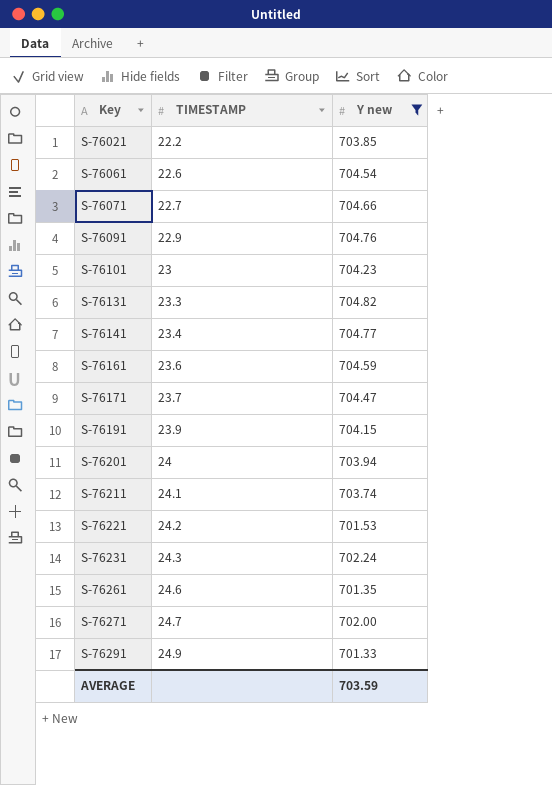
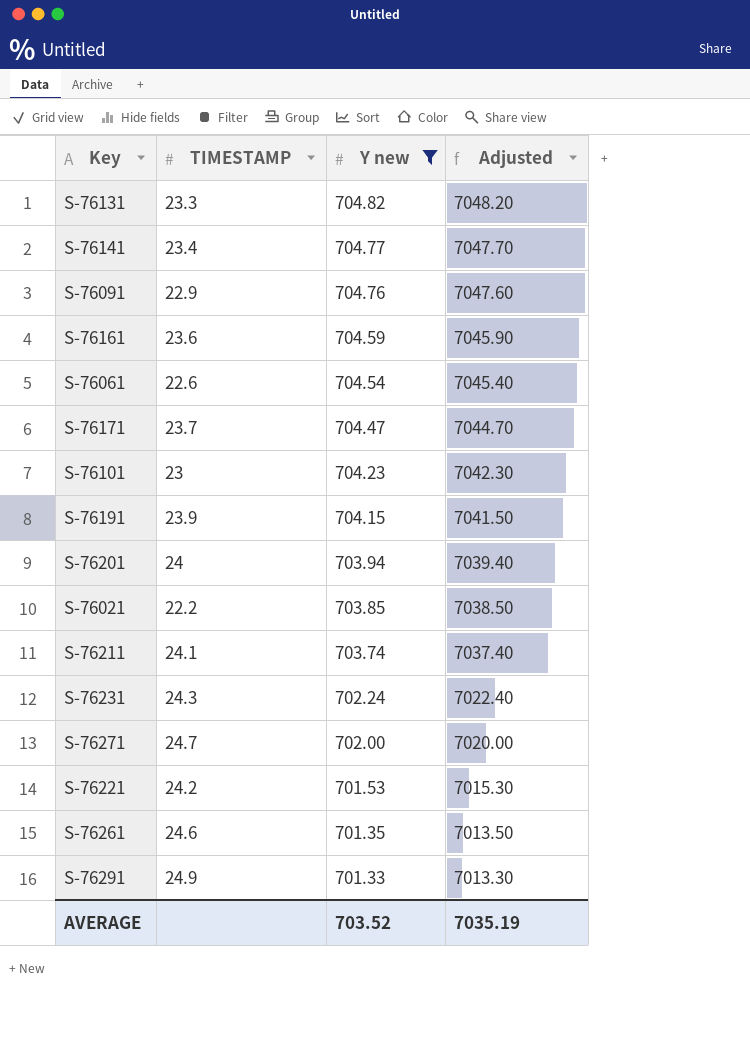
row order: Key ascending -> Y new descending
column Adjusted | formula: none -> [Y new] * 10
row S-76071: 22.7 | 704.66 -> none
AVERAGE | Y new: 703.59 -> 703.52

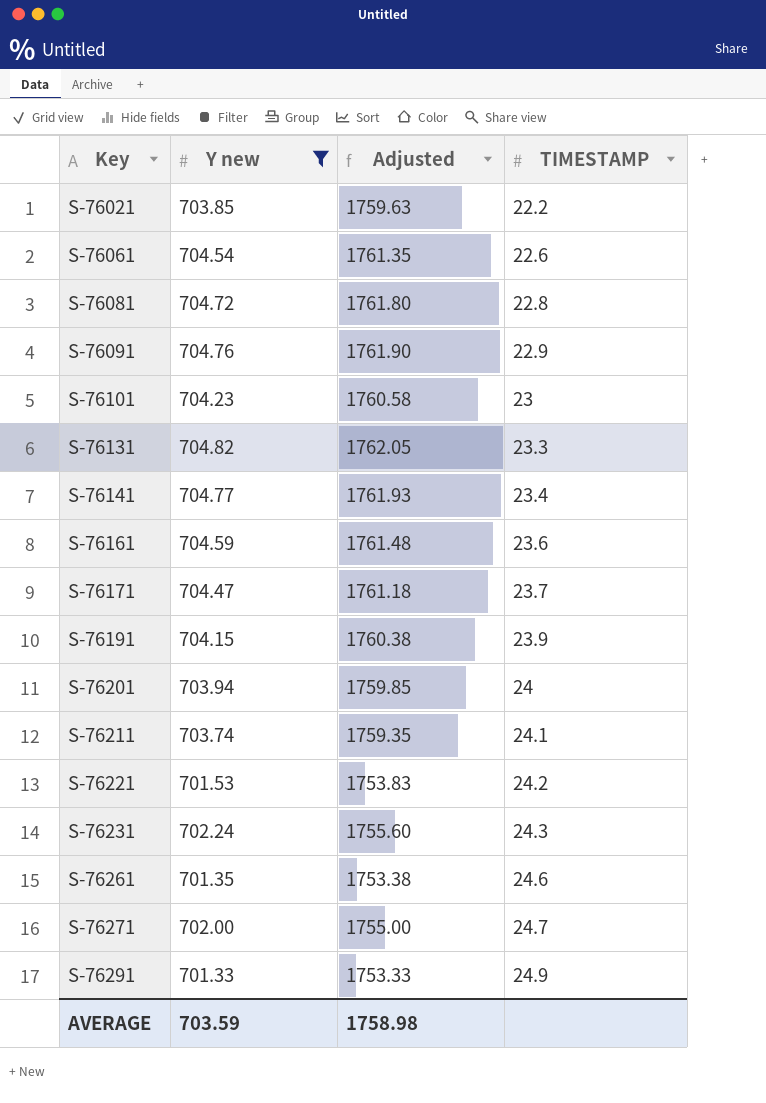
row order: Y new descending -> Key ascending
column Adjusted | formula: [Y new] * 10 -> [Y new] * 2.5
column TIMESTAMP | position: 2 -> 4
row S-76081: none -> 704.72 | 1761.80 | 22.8
AVERAGE | Y new: 703.52 -> 703.59
AVERAGE | Adjusted: 7035.19 -> 1758.98

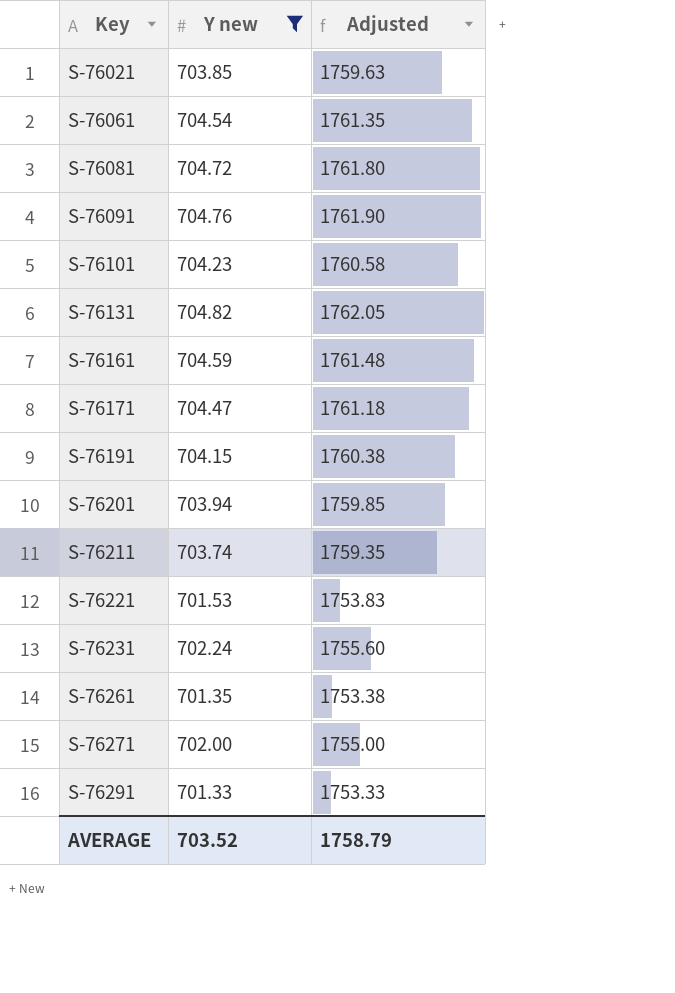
column TIMESTAMP | position: 4 -> none
row S-76141: 704.77 | 1761.93 | 23.4 -> none
AVERAGE | Y new: 703.59 -> 703.52
AVERAGE | Adjusted: 1758.98 -> 1758.79

